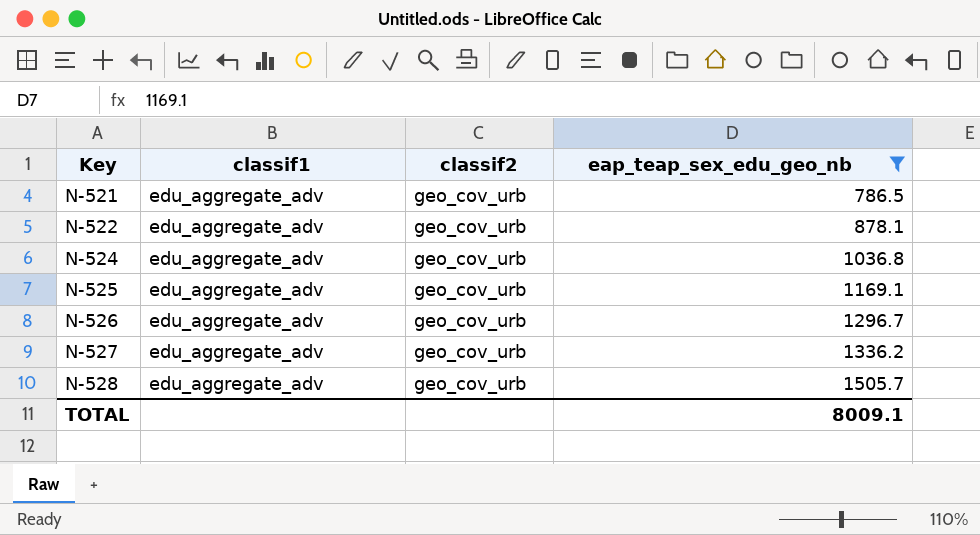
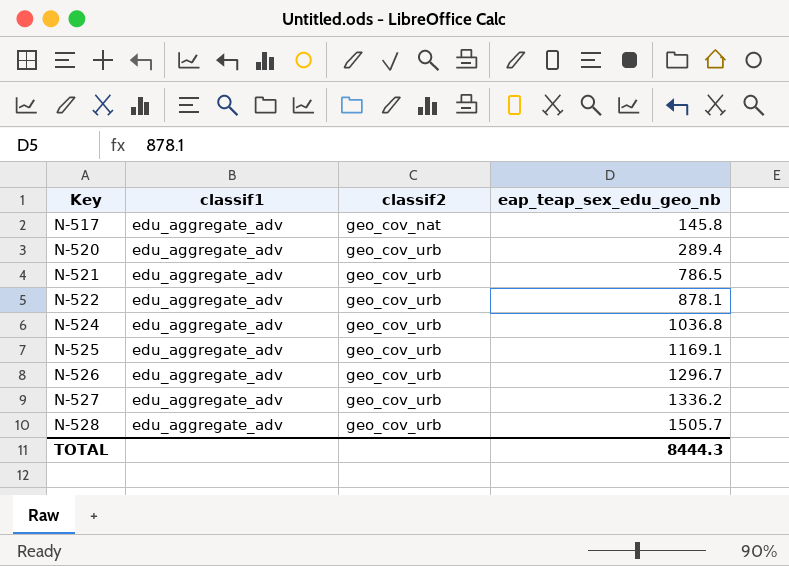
filter: eap_teap_sex_edu_geo_nb >= 786.5 -> none
TOTAL | eap_teap_sex_edu_geo_nb: 8009.1 -> 8444.3

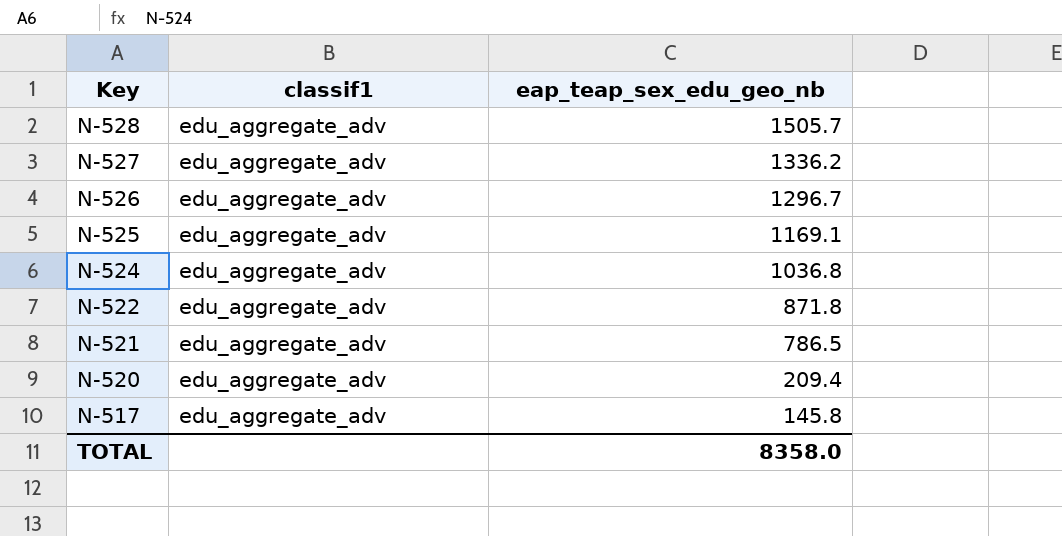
row order: Key ascending -> Key descending
column classif2 | position: 3 -> none
N-522 | eap_teap_sex_edu_geo_nb: 878.1 -> 871.8
N-520 | eap_teap_sex_edu_geo_nb: 289.4 -> 209.4
TOTAL | eap_teap_sex_edu_geo_nb: 8444.3 -> 8358.0

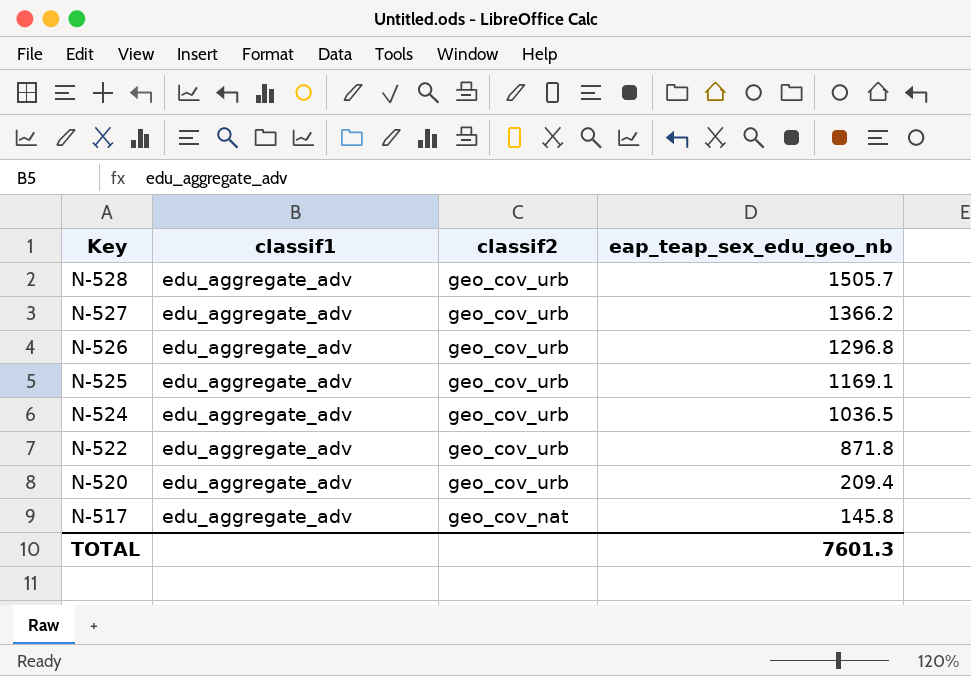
column classif2 | position: none -> 3
row N-521: edu_aggregate_adv | 786.5 -> none
N-527 | eap_teap_sex_edu_geo_nb: 1336.2 -> 1366.2
N-526 | eap_teap_sex_edu_geo_nb: 1296.7 -> 1296.8
N-524 | eap_teap_sex_edu_geo_nb: 1036.8 -> 1036.5
TOTAL | eap_teap_sex_edu_geo_nb: 8358.0 -> 7601.3

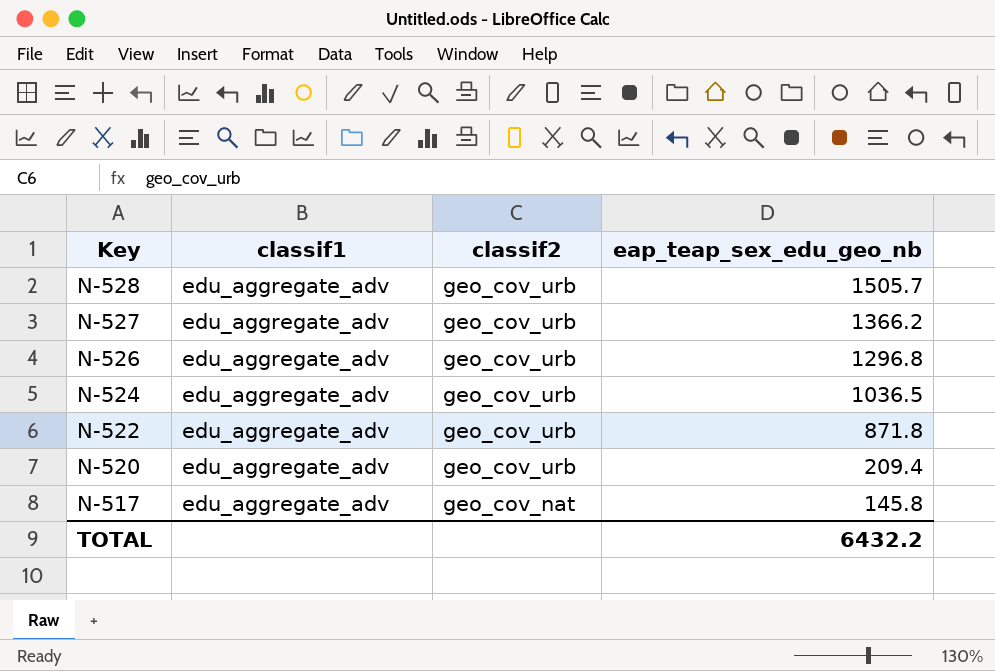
row N-525: edu_aggregate_adv | geo_cov_urb | 1169.1 -> none
TOTAL | eap_teap_sex_edu_geo_nb: 7601.3 -> 6432.2

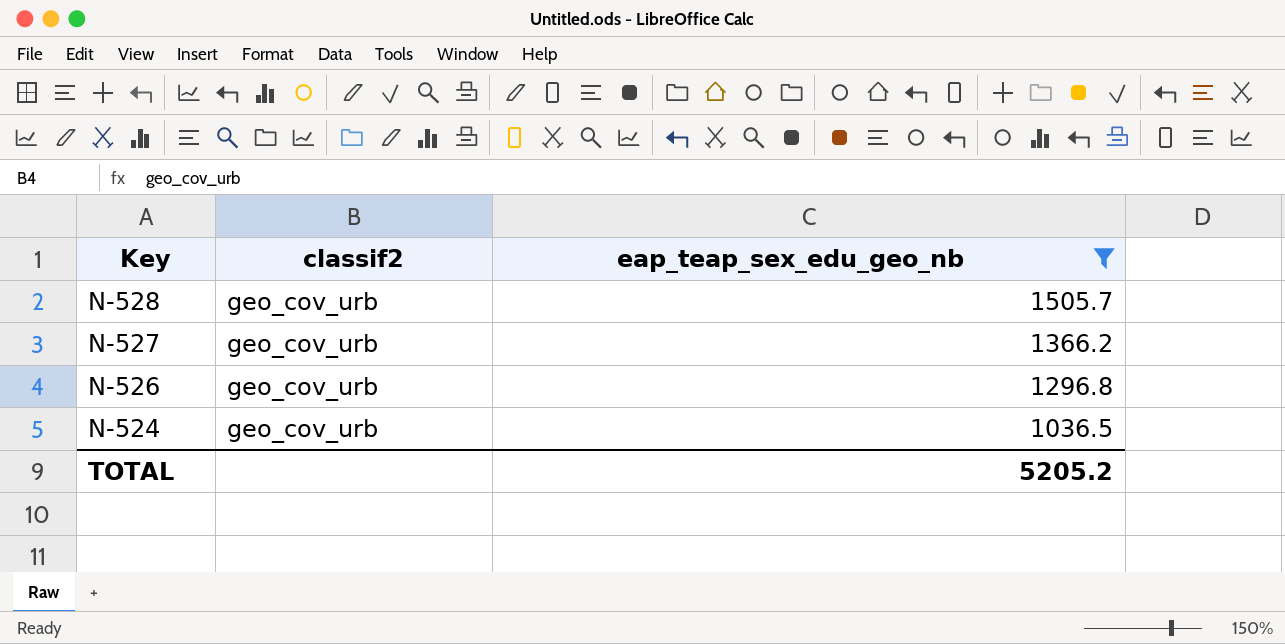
filter: none -> eap_teap_sex_edu_geo_nb >= 1036.5
column classif1 | position: 2 -> none
TOTAL | eap_teap_sex_edu_geo_nb: 6432.2 -> 5205.2

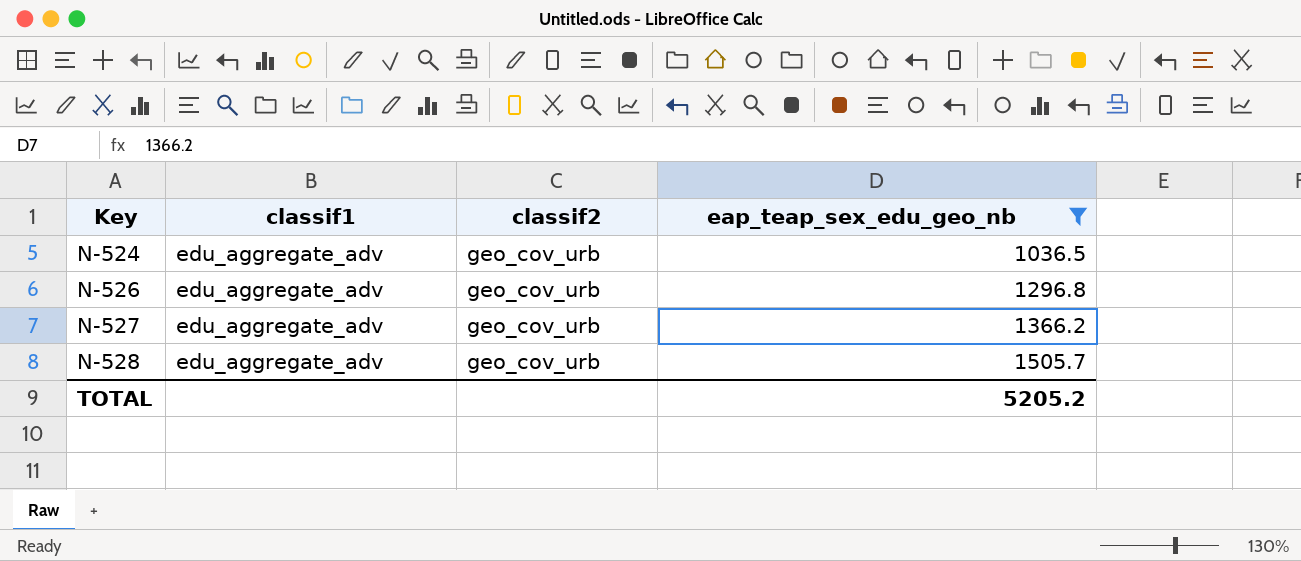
row order: Key descending -> Key ascending
column classif1 | position: none -> 2

